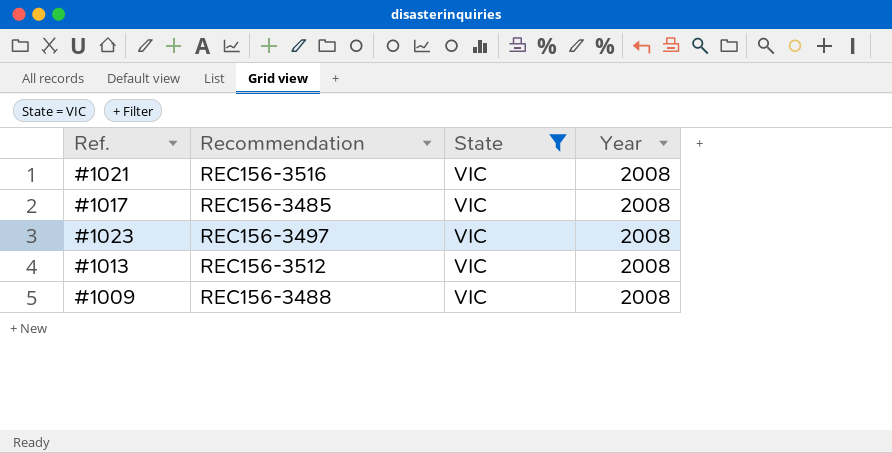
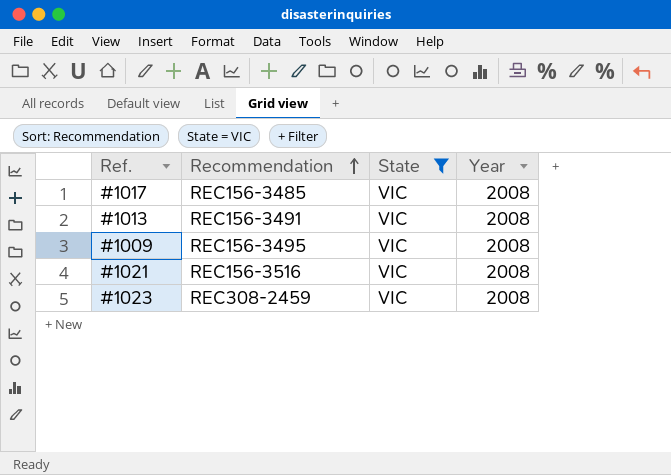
row order: none -> Recommendation ascending
#1013 | Recommendation: REC156-3512 -> REC156-3491
#1009 | Recommendation: REC156-3488 -> REC156-3495
#1023 | Recommendation: REC156-3497 -> REC308-2459

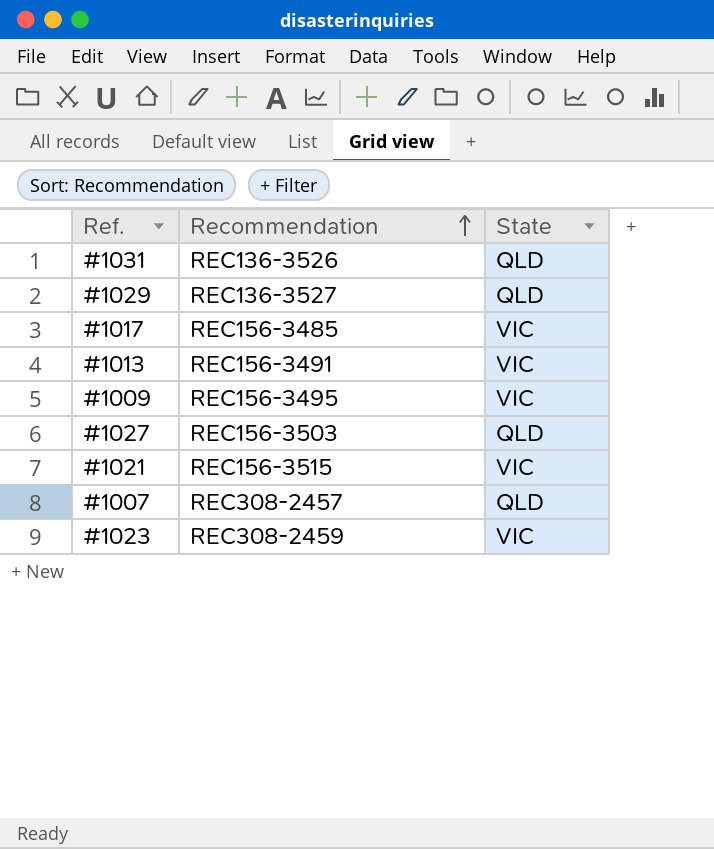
filter: State = VIC -> none
column Year | position: 4 -> none
#1021 | Recommendation: REC156-3516 -> REC156-3515

